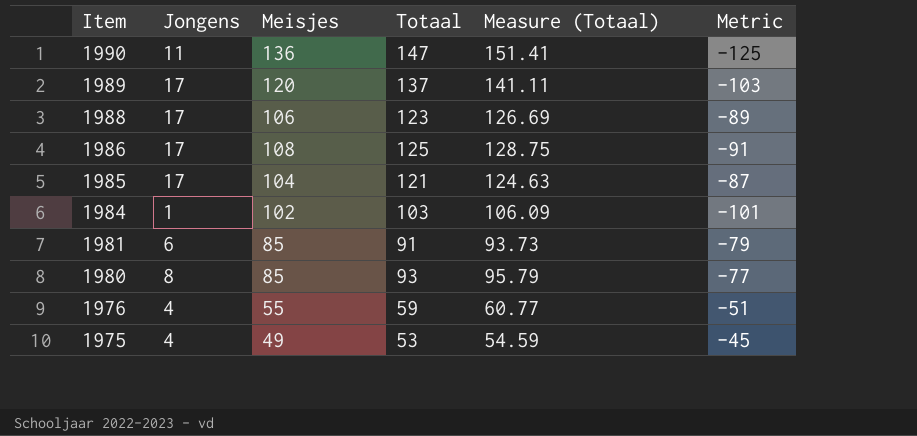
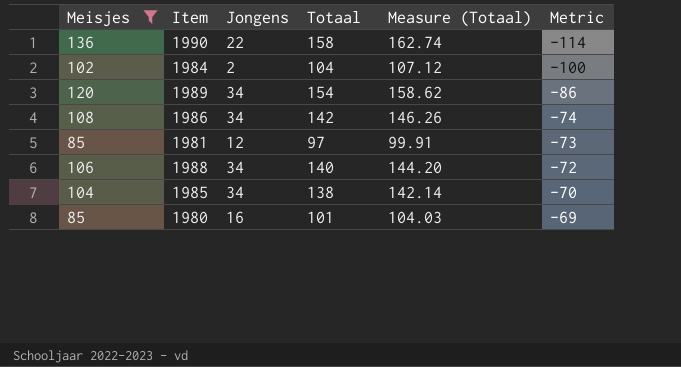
filter: none -> Meisjes >= 85
row order: Item descending -> Metric ascending
column Meisjes | position: 3 -> 1
1990 | Jongens: 11 -> 22
1990 | Totaal: 147 -> 158
1990 | Measure (Totaal): 151.41 -> 162.74
1990 | Metric: -125 -> -114
1984 | Jongens: 1 -> 2
1984 | Totaal: 103 -> 104
1984 | Measure (Totaal): 106.09 -> 107.12
1984 | Metric: -101 -> -100
1989 | Jongens: 17 -> 34
1989 | Totaal: 137 -> 154
1989 | Measure (Totaal): 141.11 -> 158.62
1989 | Metric: -103 -> -86
1986 | Jongens: 17 -> 34
1986 | Totaal: 125 -> 142
1986 | Measure (Totaal): 128.75 -> 146.26
1986 | Metric: -91 -> -74
1981 | Jongens: 6 -> 12
1981 | Totaal: 91 -> 97
1981 | Measure (Totaal): 93.73 -> 99.91
1981 | Metric: -79 -> -73
1988 | Jongens: 17 -> 34
1988 | Totaal: 123 -> 140
1988 | Measure (Totaal): 126.69 -> 144.20
1988 | Metric: -89 -> -72
1985 | Jongens: 17 -> 34
1985 | Totaal: 121 -> 138
1985 | Measure (Totaal): 124.63 -> 142.14
1985 | Metric: -87 -> -70
1980 | Jongens: 8 -> 16
1980 | Totaal: 93 -> 101
1980 | Measure (Totaal): 95.79 -> 104.03
1980 | Metric: -77 -> -69

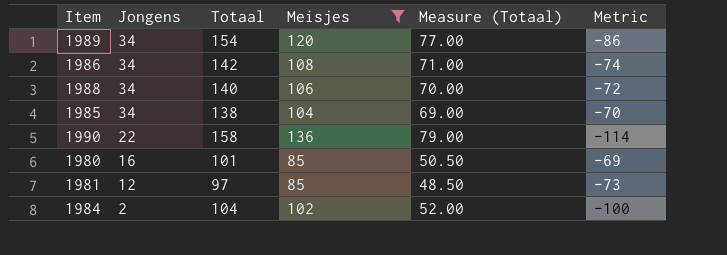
row order: Metric ascending -> Jongens descending
column Meisjes | position: 1 -> 4
column Measure (Totaal) | formula: [Totaal] * 1.03 -> [Totaal] * 0.5

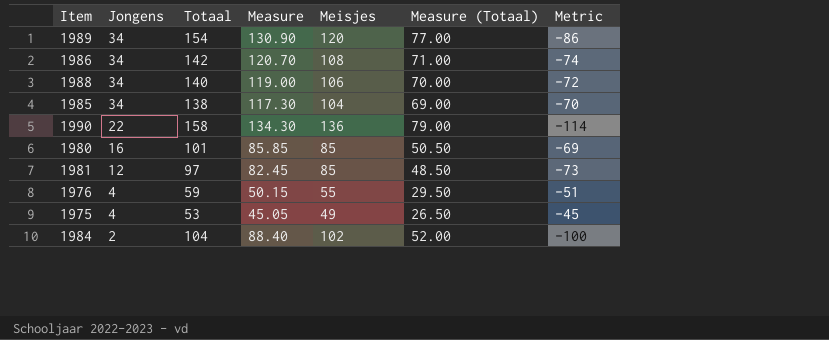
filter: Meisjes >= 85 -> none
column Measure | formula: none -> [Totaal] * 0.85

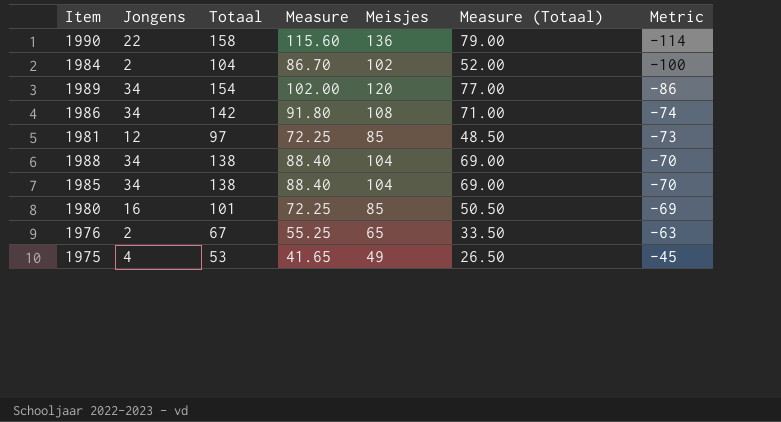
row order: Jongens descending -> Metric ascending
column Measure | formula: [Totaal] * 0.85 -> [Meisjes] * 0.85
1988 | Totaal: 140 -> 138
1988 | Meisjes: 106 -> 104
1988 | Measure (Totaal): 70.00 -> 69.00
1988 | Metric: -72 -> -70
1976 | Jongens: 4 -> 2
1976 | Totaal: 59 -> 67
1976 | Meisjes: 55 -> 65
1976 | Measure (Totaal): 29.50 -> 33.50
1976 | Metric: -51 -> -63

